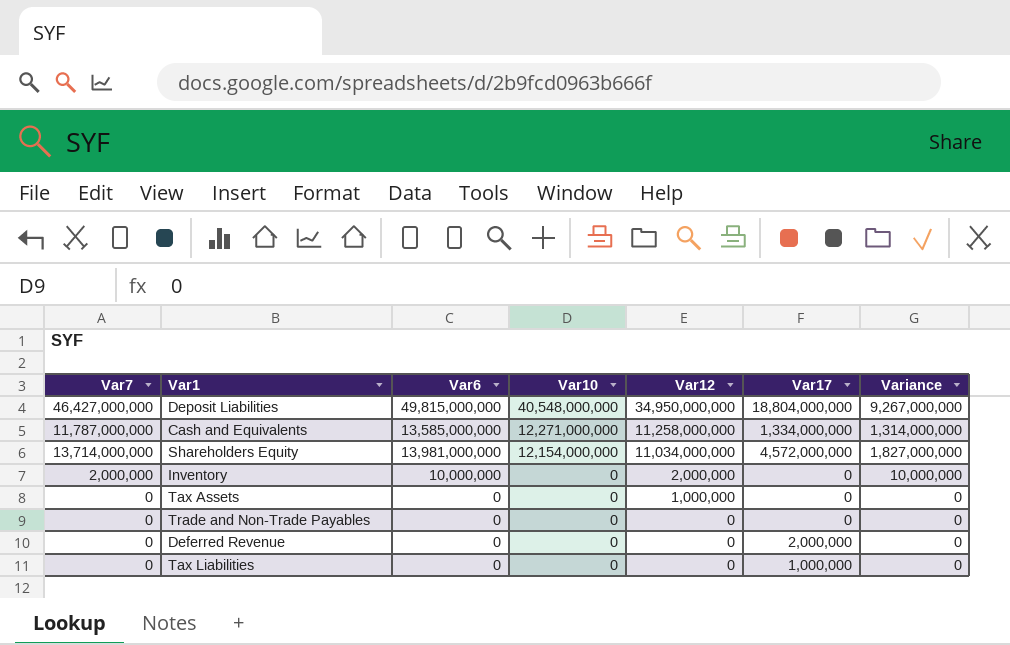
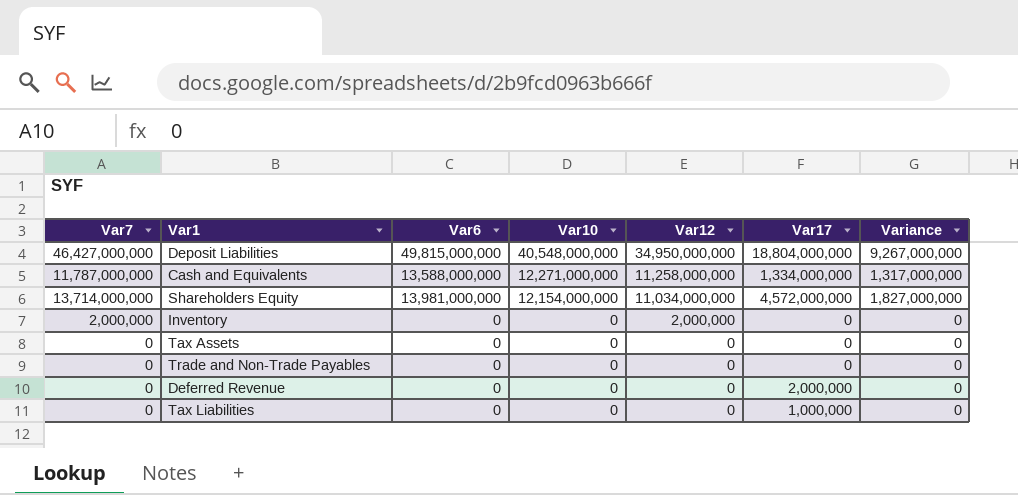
Cash and Equivalents | Var6: 13,585,000,000 -> 13,588,000,000
Cash and Equivalents | Variance: 1,314,000,000 -> 1,317,000,000
Inventory | Var6: 10,000,000 -> 0
Inventory | Variance: 10,000,000 -> 0
Tax Assets | Var12: 1,000,000 -> 0

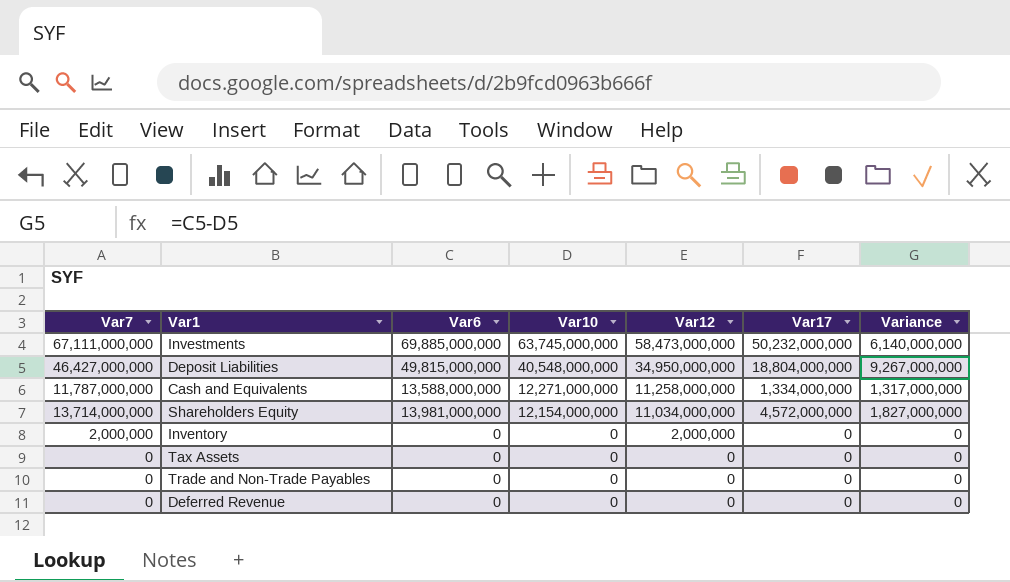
row Tax Liabilities: 0 | 0 | 0 | 0 | 1,000,000 | 0 -> none
row Investments: none -> 67,111,000,000 | 69,885,000,000 | 63,745,000,000 | 58,473,000,000 | 50,232,000,000 | 6,140,000,000
Deferred Revenue | Var17: 2,000,000 -> 0

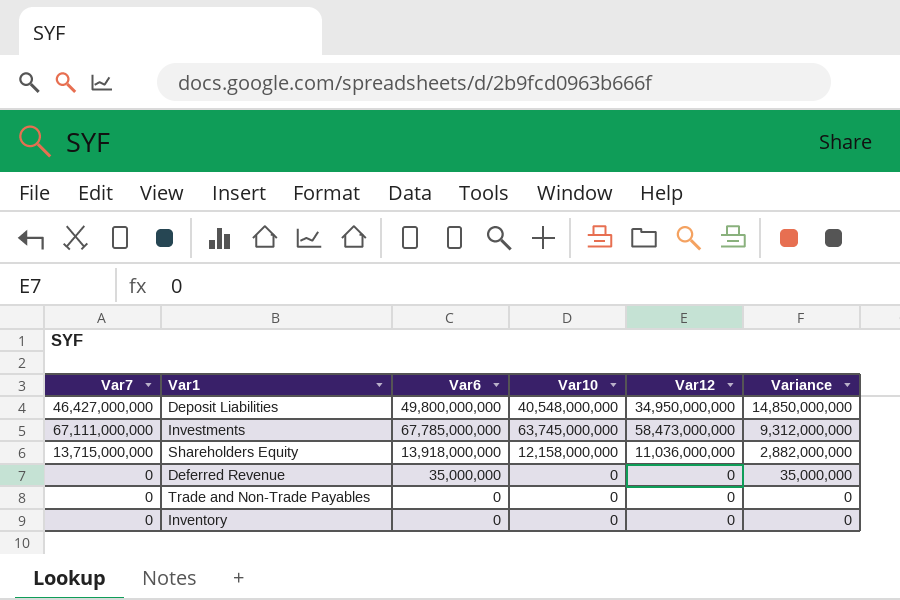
row order: Var10 descending -> Variance descending
column Var17 | position: 6 -> none
column Variance | formula: [Var6] - [Var10] -> [Var6] - [Var12]
row Cash and Equivalents: 11,787,000,000 | 13,588,000,000 | 12,271,000,000 | 11,258,000,000 | 1,334,000,000 | 1,317,000,000 -> none
row Tax Assets: 0 | 0 | 0 | 0 | 0 | 0 -> none
Deposit Liabilities | Var6: 49,815,000,000 -> 49,800,000,000
Investments | Var6: 69,885,000,000 -> 67,785,000,000
Shareholders Equity | Var7: 13,714,000,000 -> 13,715,000,000
Shareholders Equity | Var6: 13,981,000,000 -> 13,918,000,000
Shareholders Equity | Var10: 12,154,000,000 -> 12,158,000,000
Shareholders Equity | Var12: 11,034,000,000 -> 11,036,000,000
Deferred Revenue | Var6: 0 -> 35,000,000
Inventory | Var7: 2,000,000 -> 0
Inventory | Var12: 2,000,000 -> 0

